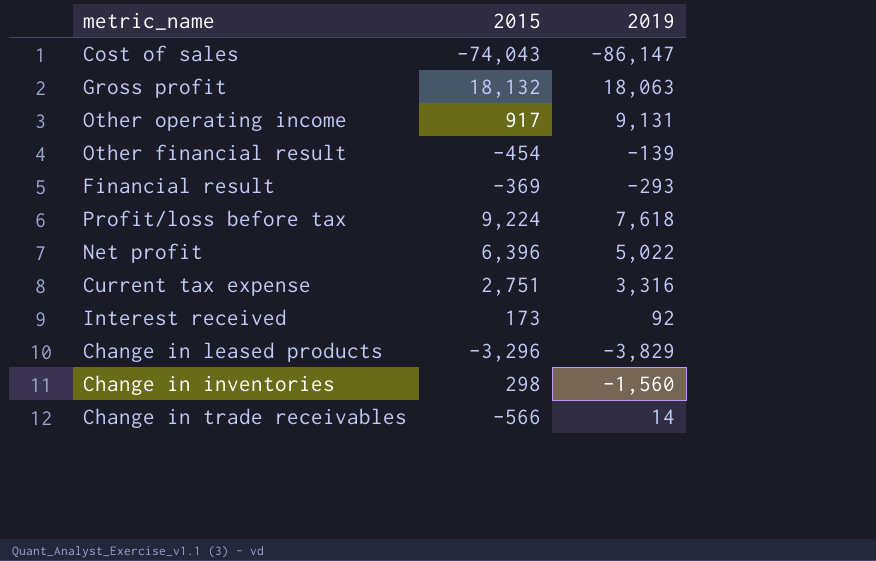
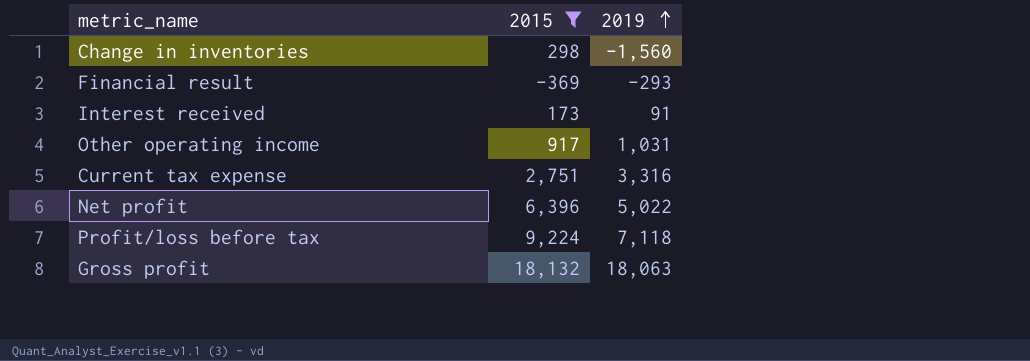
filter: none -> 2015 >= -369
row order: none -> 2019 ascending
Interest received | 2019: 92 -> 91
Other operating income | 2019: 9,131 -> 1,031
Profit/loss before tax | 2019: 7,618 -> 7,118

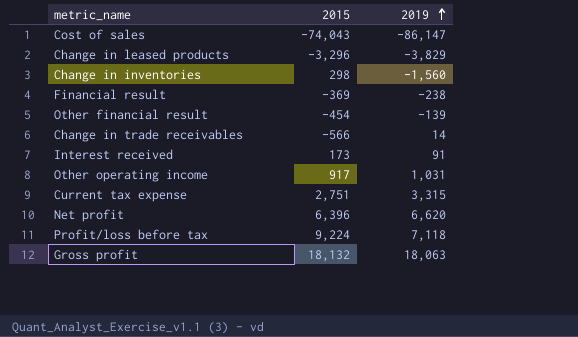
filter: 2015 >= -369 -> none
Financial result | 2019: -293 -> -238
Current tax expense | 2019: 3,316 -> 3,315
Net profit | 2019: 5,022 -> 6,620

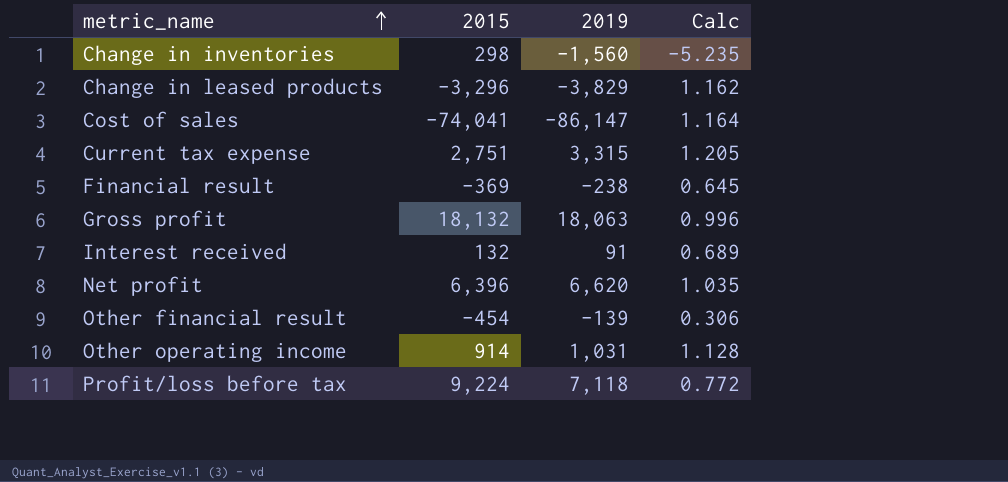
row order: 2019 ascending -> metric_name ascending
column Calc | formula: none -> [2019] / [2015]
row Change in trade receivables: -566 | 14 -> none
Cost of sales | 2015: -74,043 -> -74,041
Interest received | 2015: 173 -> 132
Other operating income | 2015: 917 -> 914

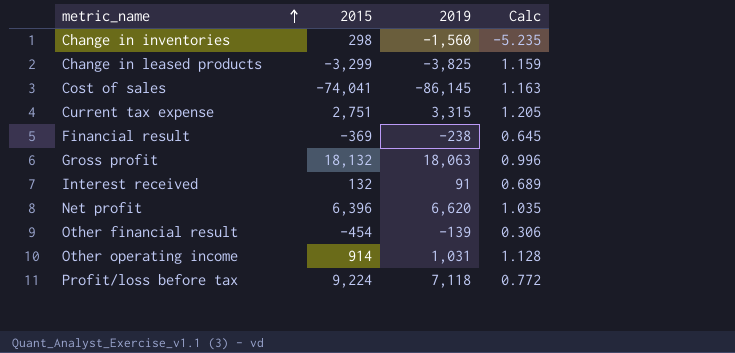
Change in leased products | 2015: -3,296 -> -3,299
Change in leased products | 2019: -3,829 -> -3,825
Change in leased products | Calc: 1.162 -> 1.159
Cost of sales | 2019: -86,147 -> -86,145
Cost of sales | Calc: 1.164 -> 1.163

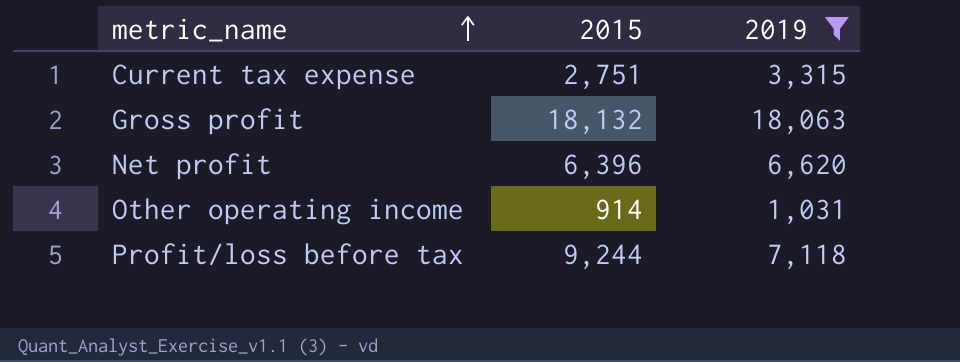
filter: none -> 2019 >= 1,031
column Calc | formula: [2019] / [2015] -> none
Profit/loss before tax | 2015: 9,224 -> 9,244

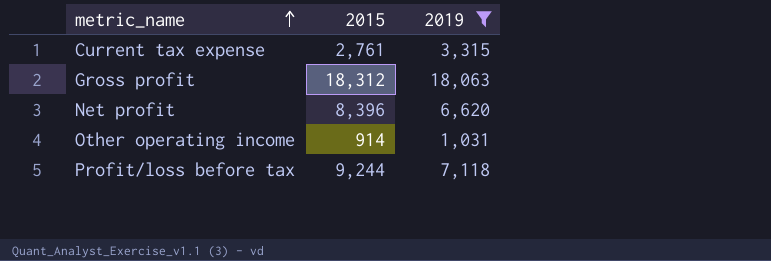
Current tax expense | 2015: 2,751 -> 2,761
Gross profit | 2015: 18,132 -> 18,312
Net profit | 2015: 6,396 -> 8,396

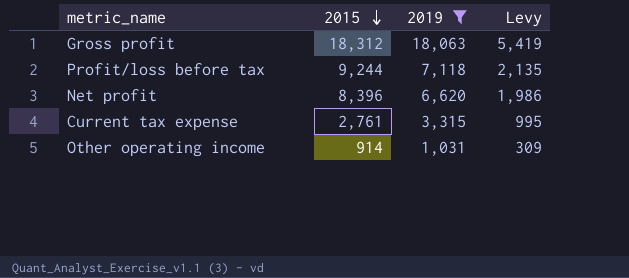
row order: metric_name ascending -> 2015 descending
column Levy | formula: none -> [2019] * 0.3

